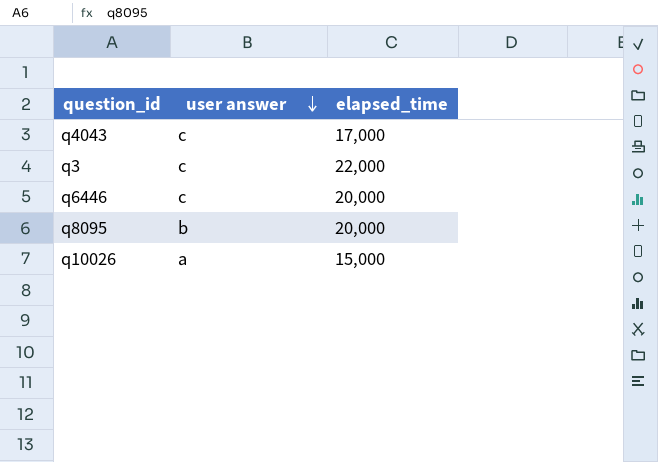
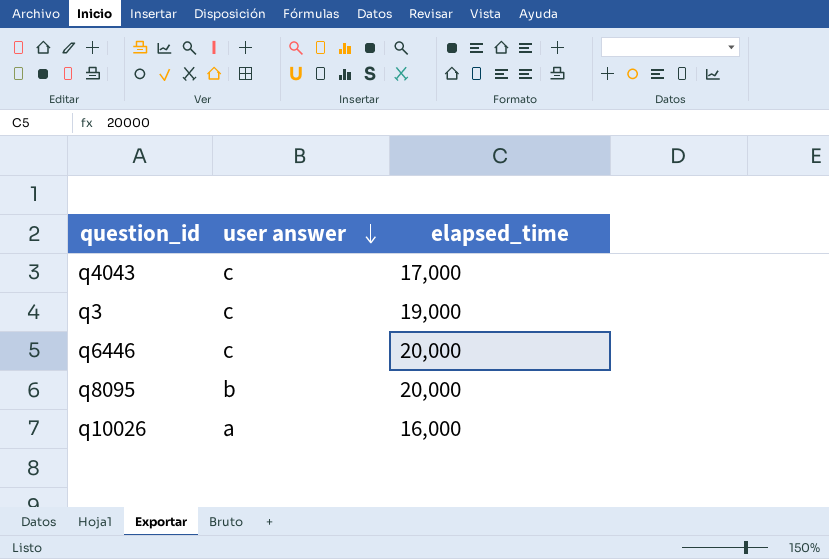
q3 | elapsed_time: 22,000 -> 19,000
q10026 | elapsed_time: 15,000 -> 16,000

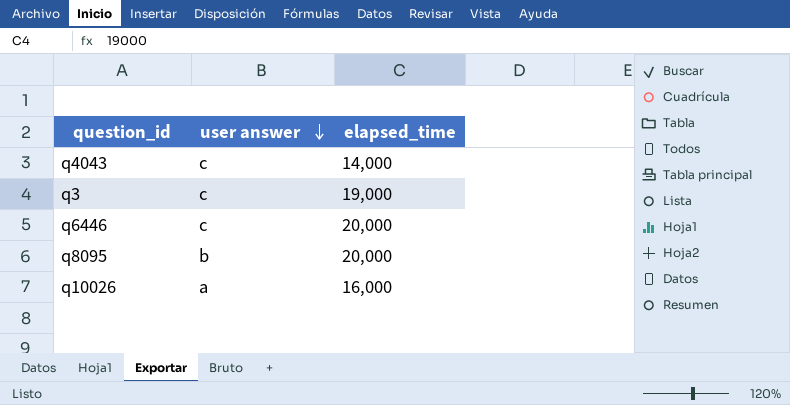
q4043 | elapsed_time: 17,000 -> 14,000

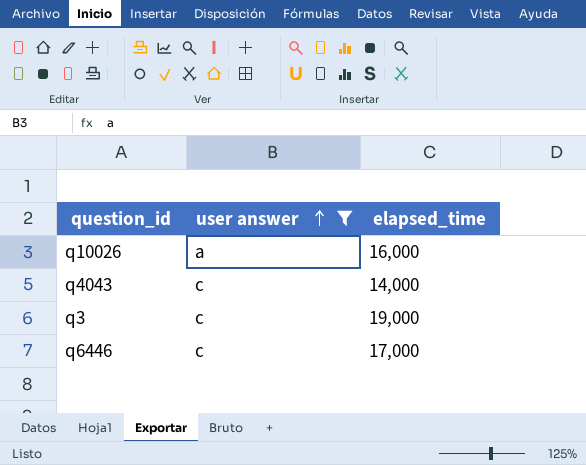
filter: none -> user answer != b
row order: user answer descending -> user answer ascending
q6446 | elapsed_time: 20,000 -> 17,000

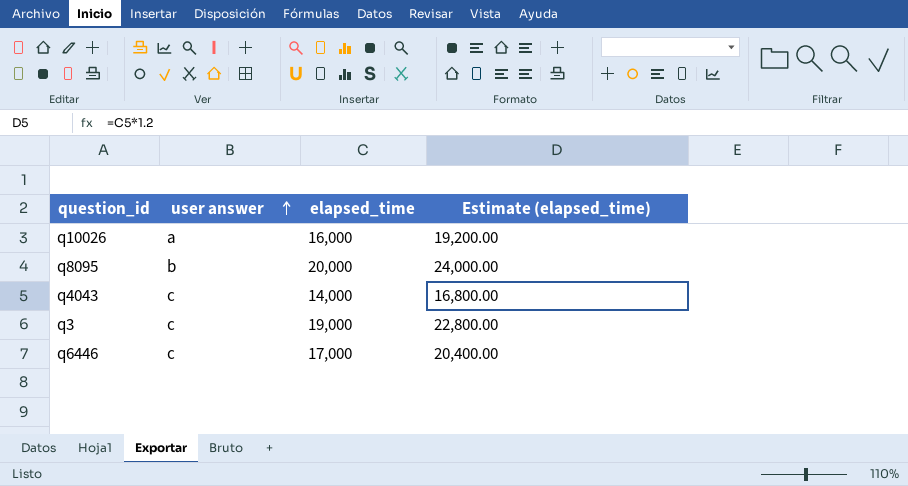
filter: user answer != b -> none
column Estimate (elapsed_time) | formula: none -> [elapsed_time] * 1.2

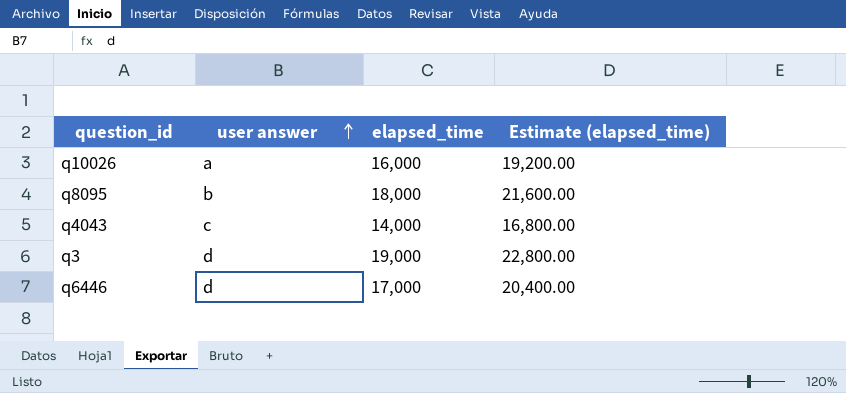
q8095 | elapsed_time: 20,000 -> 18,000
q8095 | Estimate (elapsed_time): 24,000.00 -> 21,600.00
q3 | user answer: c -> d
q6446 | user answer: c -> d

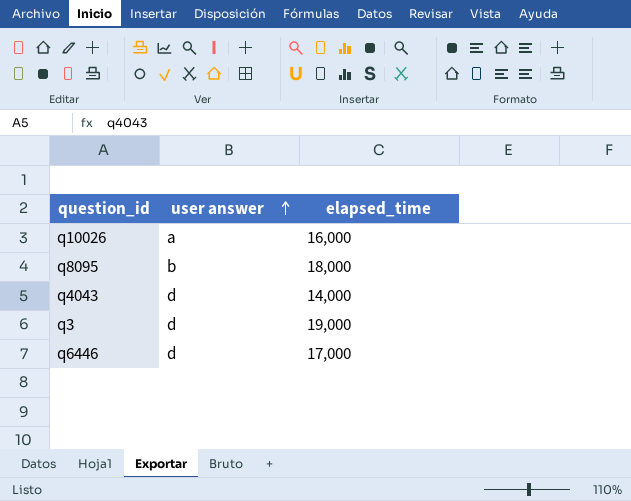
column Estimate (elapsed_time) | formula: [elapsed_time] * 1.2 -> none
q4043 | user answer: c -> d

